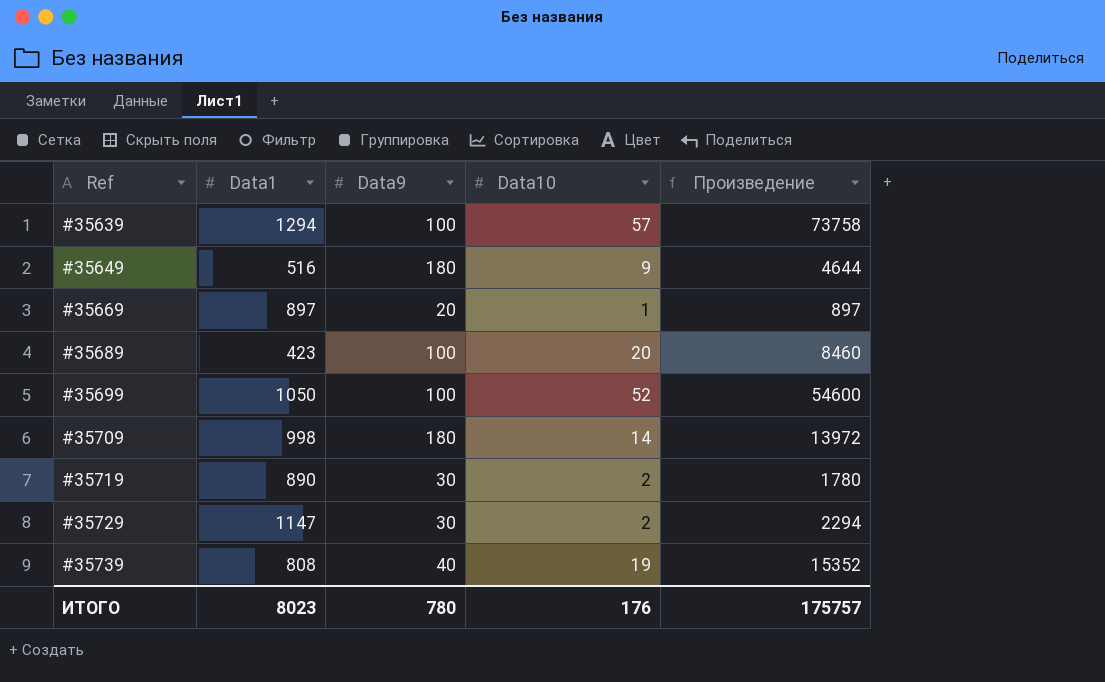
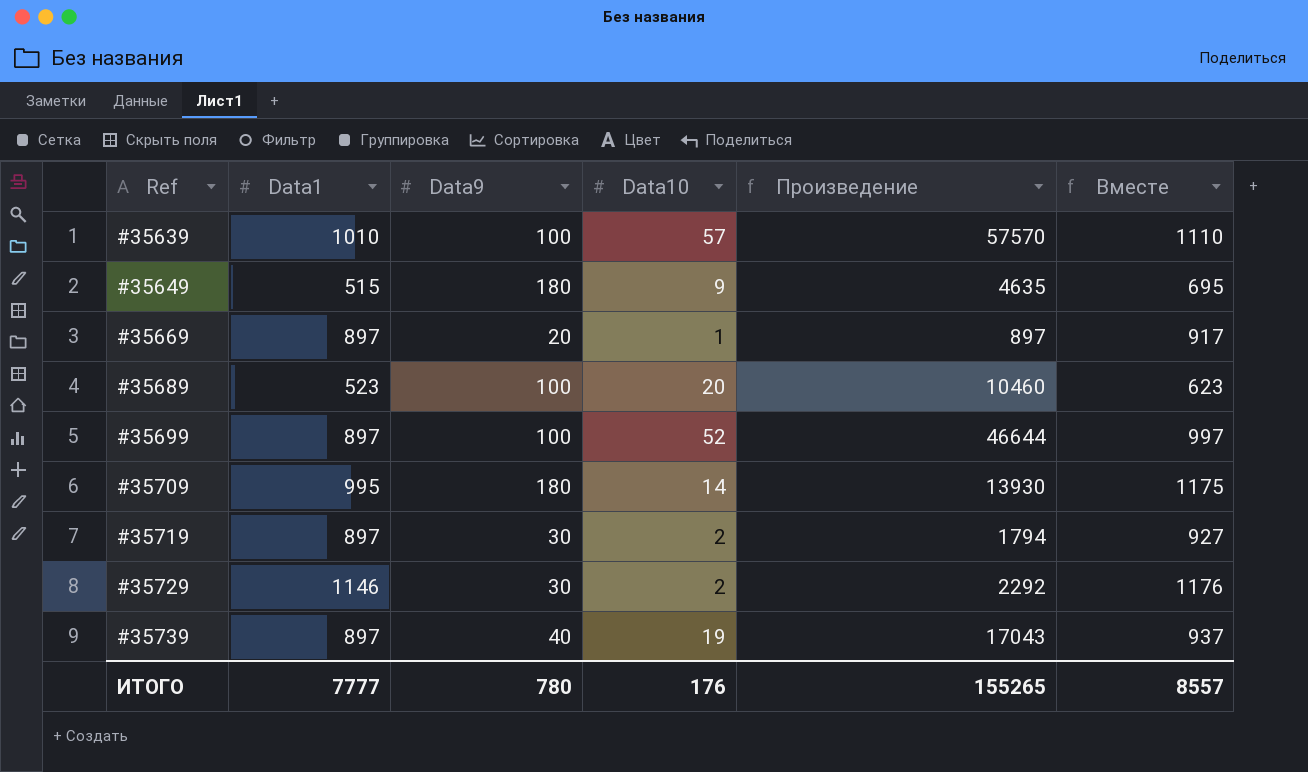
column Вместе | formula: none -> [Data1] + [Data9]
#35639 | Data1: 1294 -> 1010
#35639 | Произведение: 73758 -> 57570
#35649 | Data1: 516 -> 515
#35649 | Произведение: 4644 -> 4635
#35689 | Data1: 423 -> 523
#35689 | Произведение: 8460 -> 10460
#35699 | Data1: 1050 -> 897
#35699 | Произведение: 54600 -> 46644
#35709 | Data1: 998 -> 995
#35709 | Произведение: 13972 -> 13930
#35719 | Data1: 890 -> 897
#35719 | Произведение: 1780 -> 1794
#35729 | Data1: 1147 -> 1146
#35729 | Произведение: 2294 -> 2292
#35739 | Data1: 808 -> 897
#35739 | Произведение: 15352 -> 17043
ИТОГО | Data1: 8023 -> 7777
ИТОГО | Произведение: 175757 -> 155265

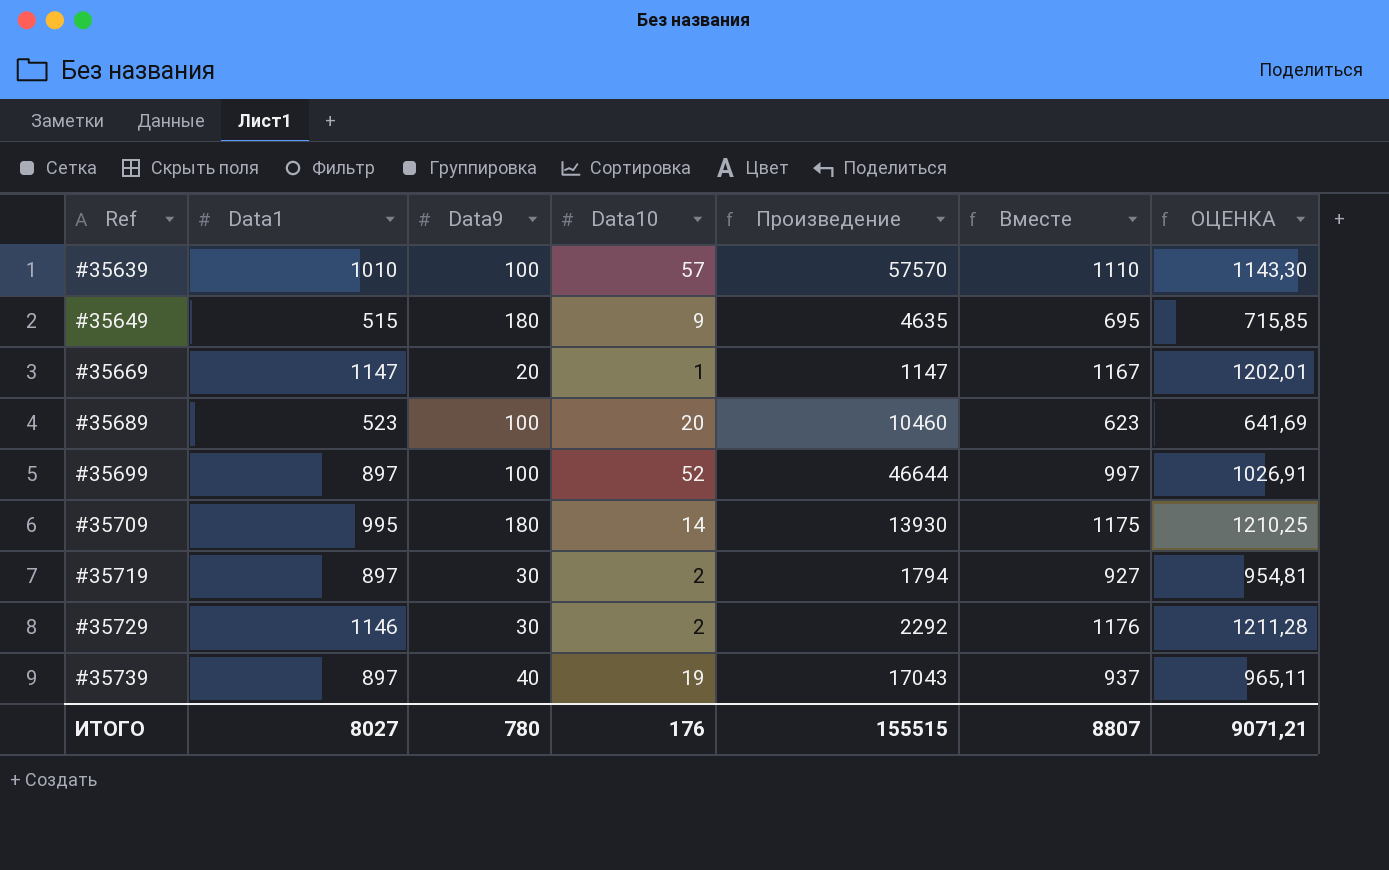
column ОЦЕНКА | formula: none -> [Вместе] * 1,03
#35669 | Data1: 897 -> 1147
#35669 | Произведение: 897 -> 1147
#35669 | Вместе: 917 -> 1167
ИТОГО | Data1: 7777 -> 8027
ИТОГО | Произведение: 155265 -> 155515
ИТОГО | Вместе: 8557 -> 8807

